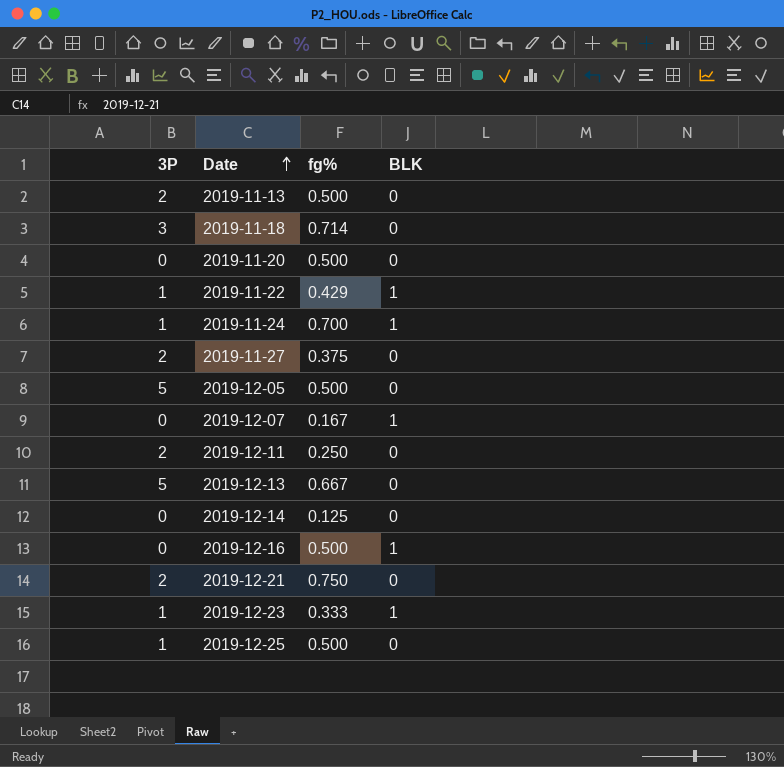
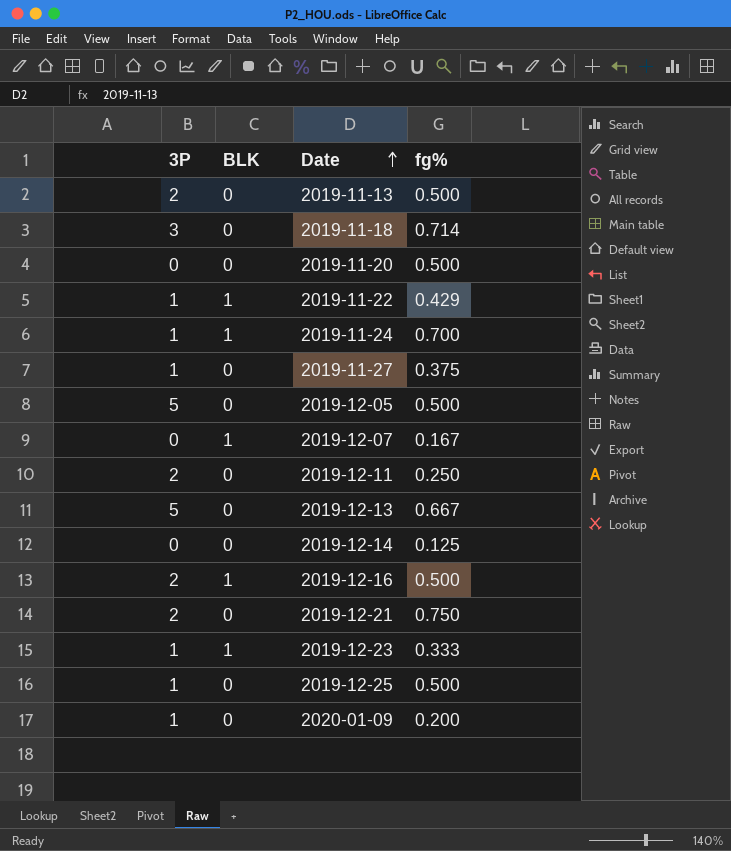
column BLK | position: 4 -> 2
2019-11-27 | 3P: 2 -> 1
2019-12-16 | 3P: 0 -> 2
row 2020-01-09: none -> 1 | 0 | 0.200

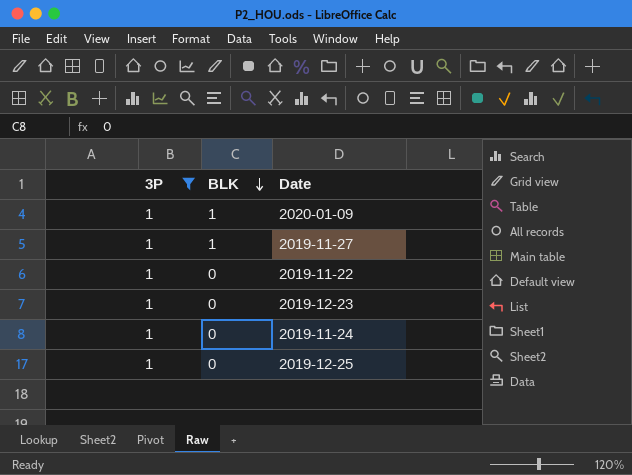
filter: none -> 3P = 1
row order: Date ascending -> BLK descending
column fg% | position: 4 -> none
2020-01-09 | BLK: 0 -> 1
2019-11-27 | BLK: 0 -> 1
2019-11-22 | BLK: 1 -> 0
2019-12-23 | BLK: 1 -> 0
2019-11-24 | BLK: 1 -> 0

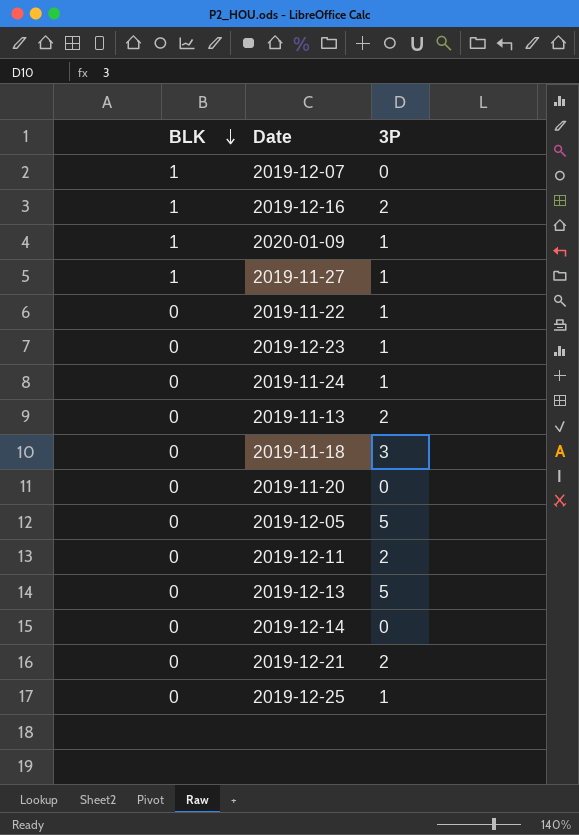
filter: 3P = 1 -> none
column 3P | position: 1 -> 3

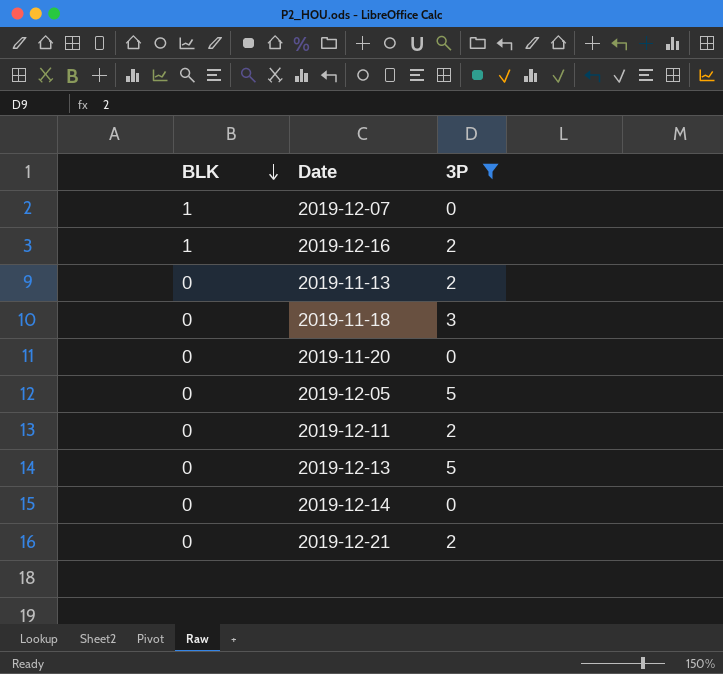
filter: none -> 3P != 1

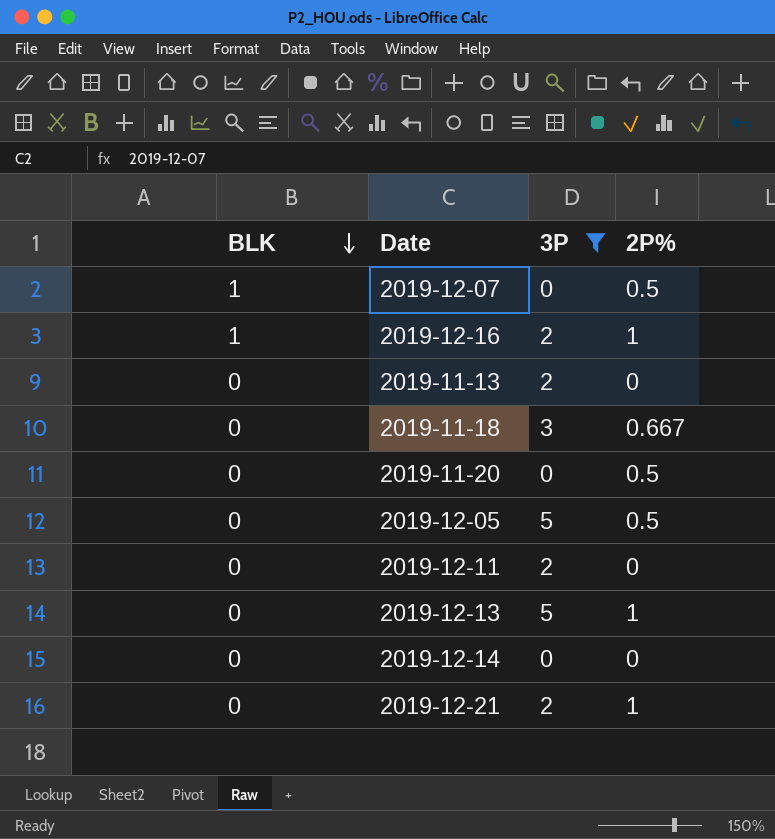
column 2P% | position: none -> 4

